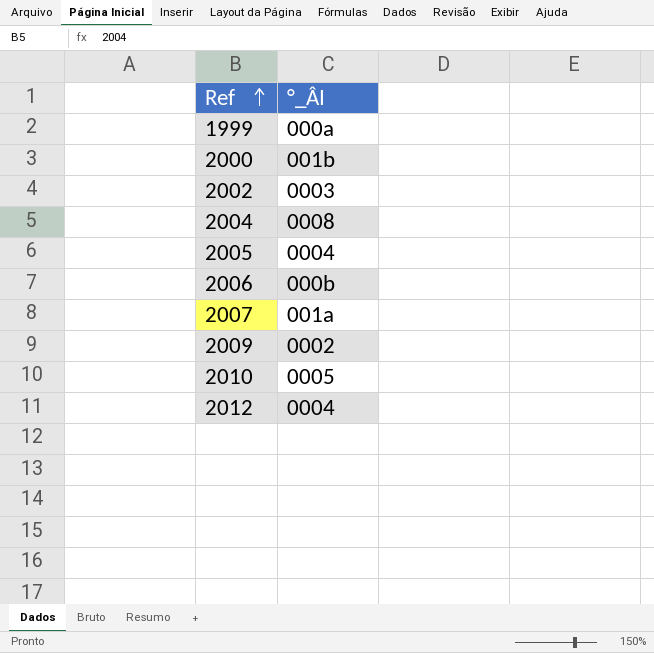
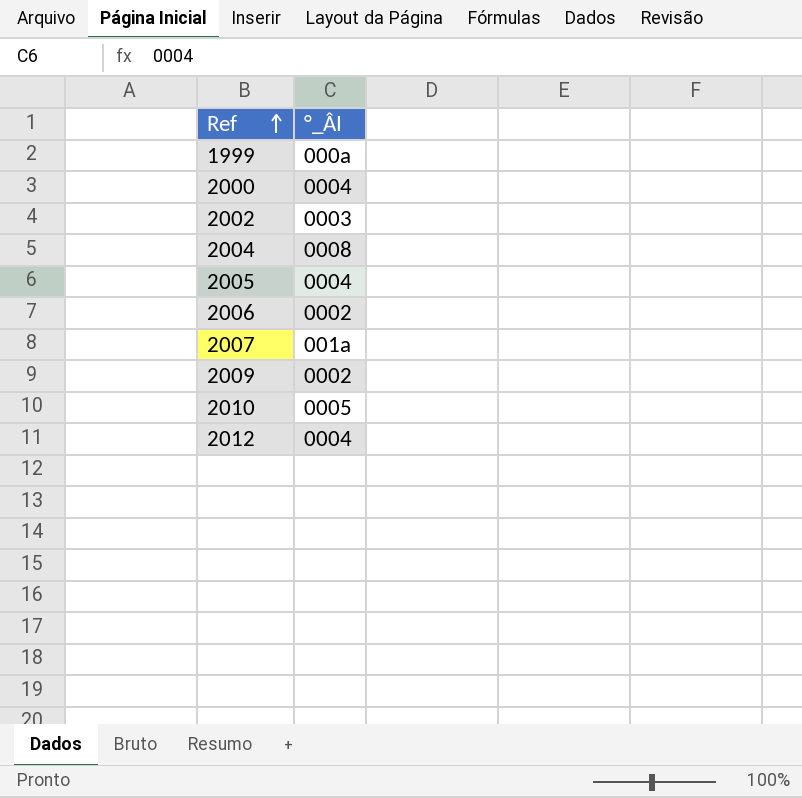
2000 | °_ÂI: 001b -> 0004
2006 | °_ÂI: 000b -> 0002

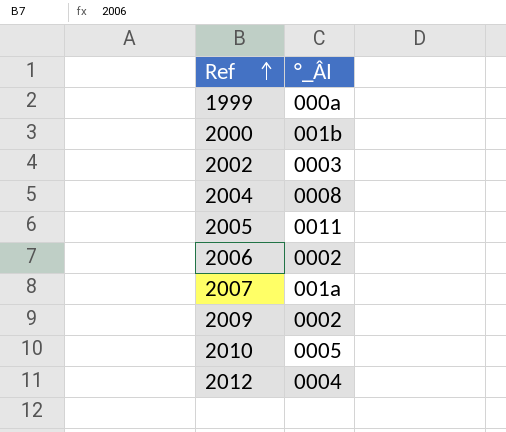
2000 | °_ÂI: 0004 -> 001b
2005 | °_ÂI: 0004 -> 0011

